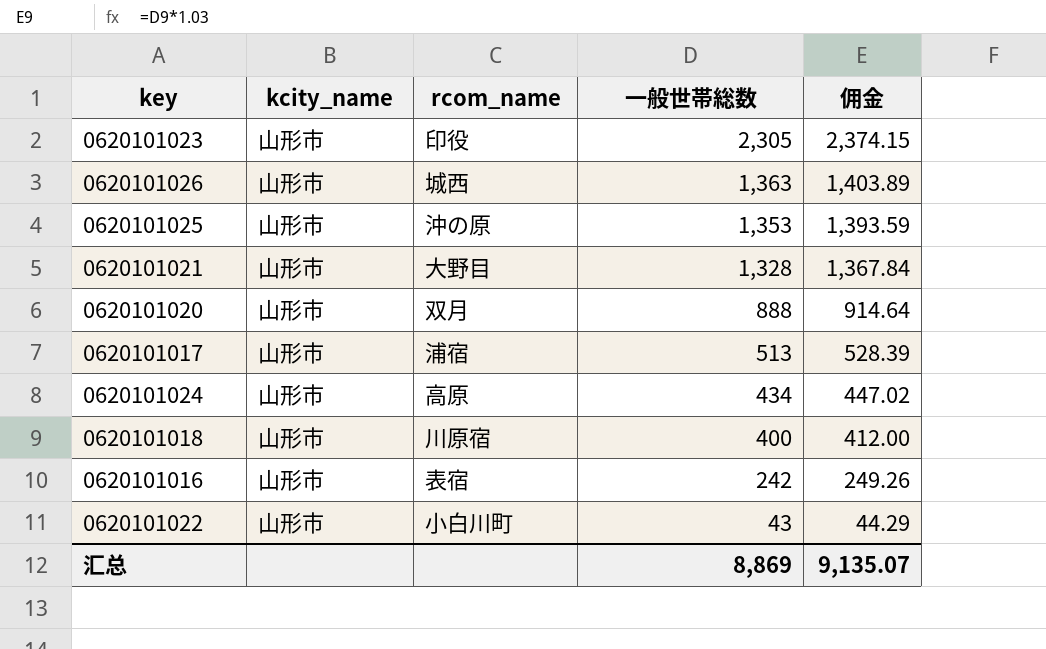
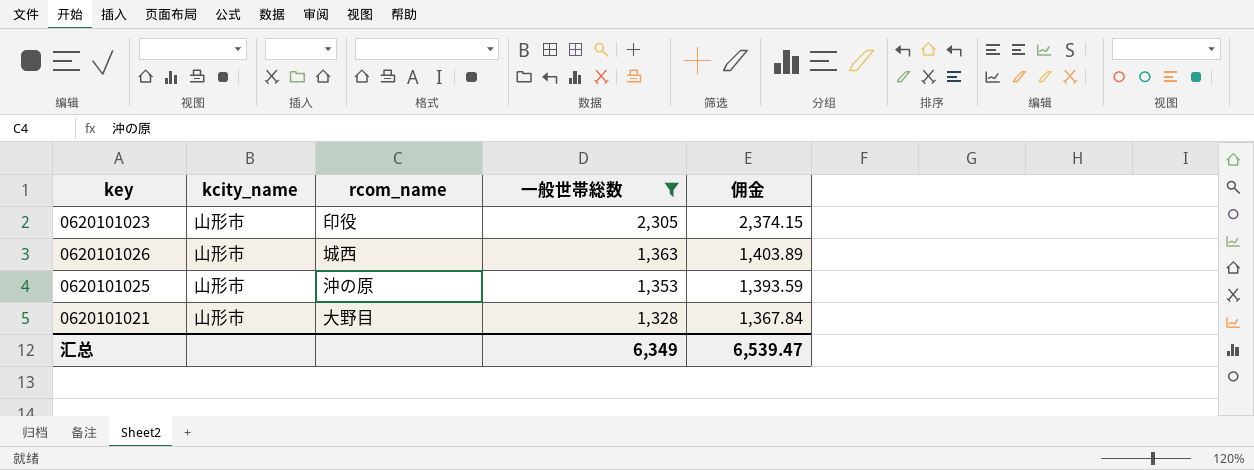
filter: none -> 一般世帯総数 >= 1,328
汇总 | 一般世帯総数: 8,869 -> 6,349
汇总 | 佣金: 9,135.07 -> 6,539.47

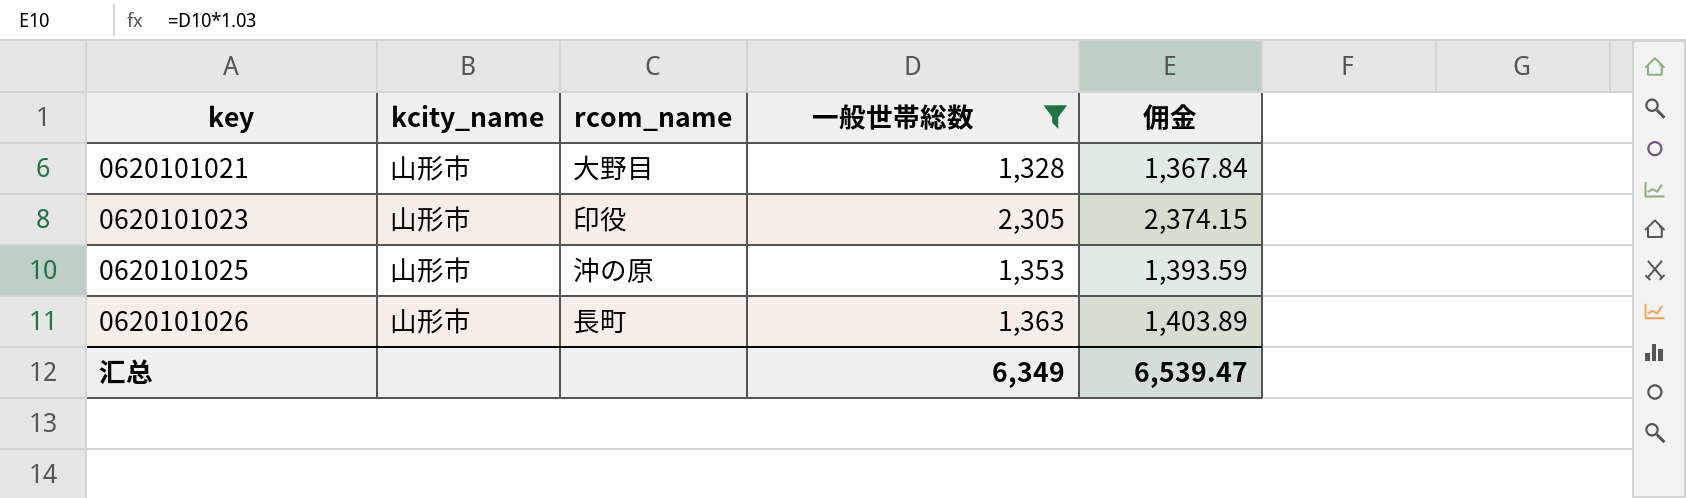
row order: 一般世帯総数 descending -> key ascending
0620101026 | rcom_name: 城西 -> 長町

